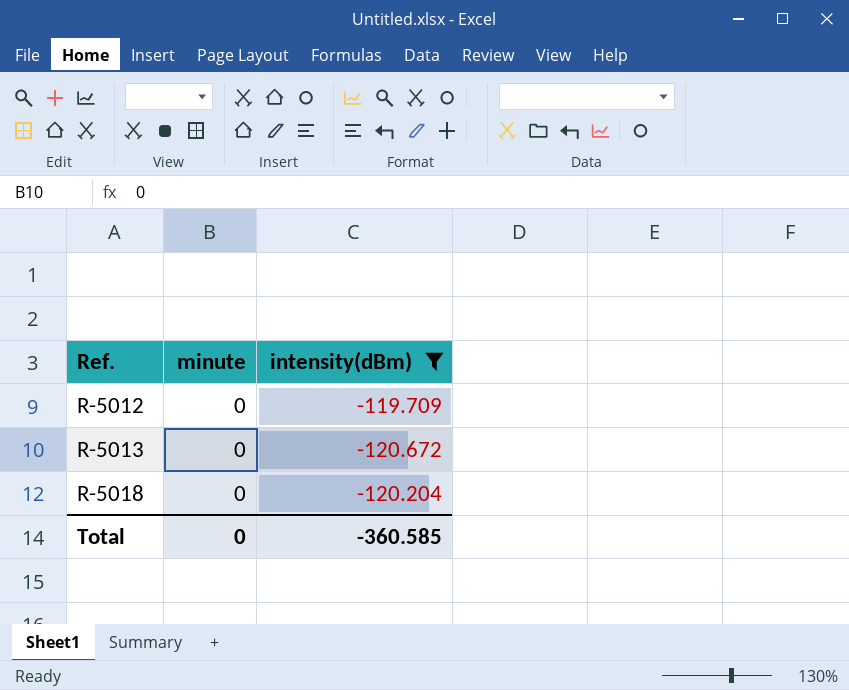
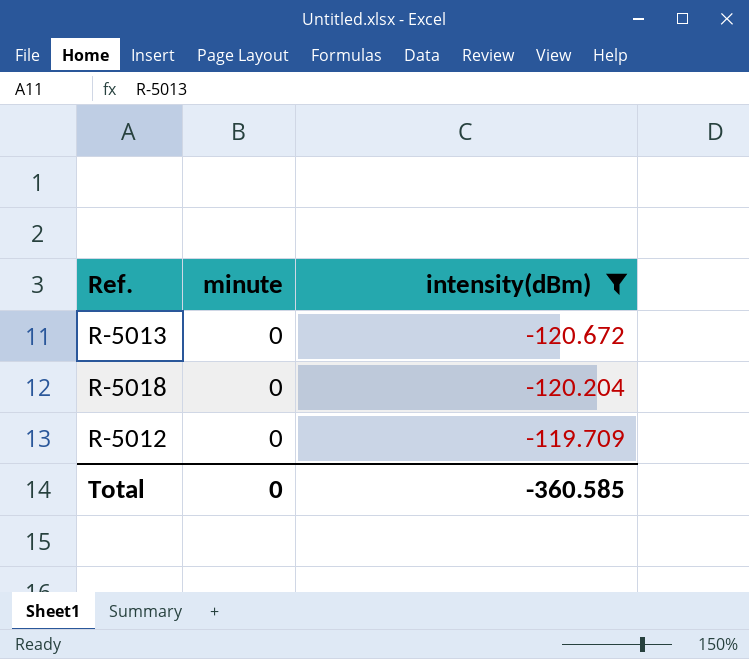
row order: Ref. ascending -> intensity(dBm) ascending

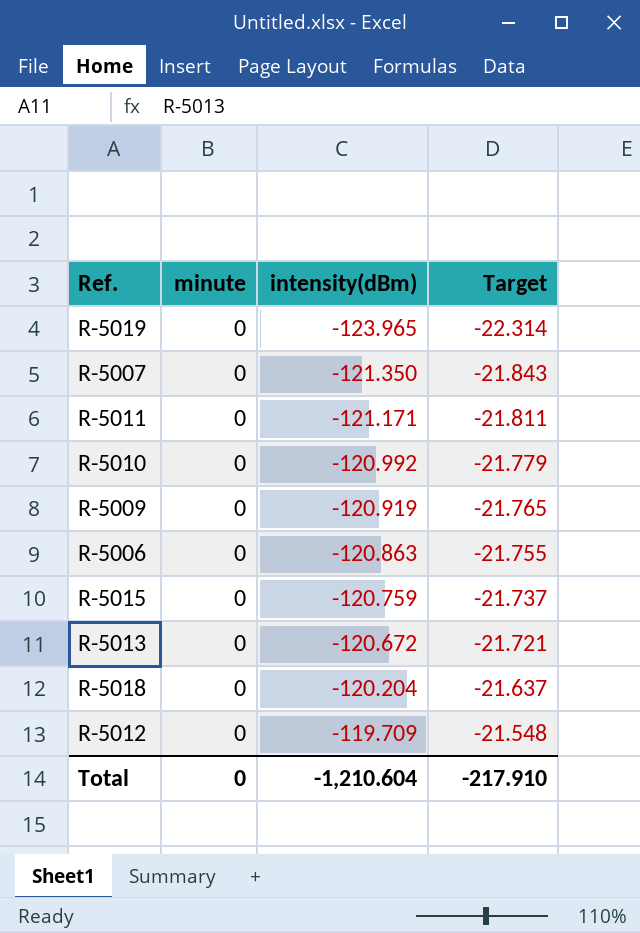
filter: intensity(dBm) >= -120.672 -> none
column Target | formula: none -> [intensity(dBm)] * 0.18
Total | intensity(dBm): -360.585 -> -1,210.604

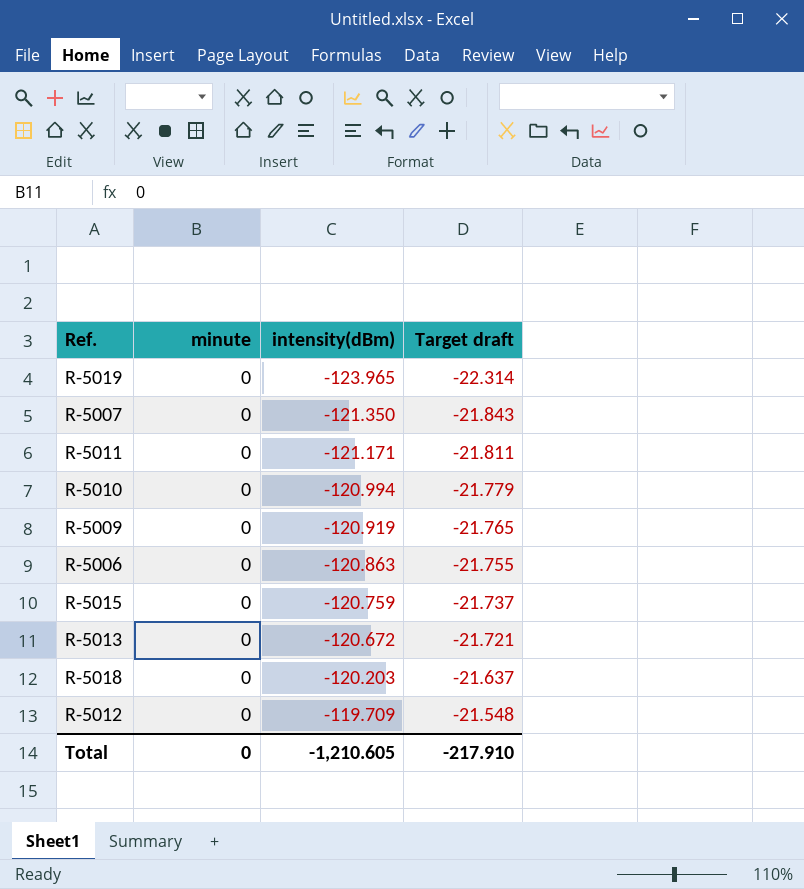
column name: Target -> Target draft
R-5010 | intensity(dBm): -120.992 -> -120.994
R-5018 | intensity(dBm): -120.204 -> -120.203
Total | intensity(dBm): -1,210.604 -> -1,210.605

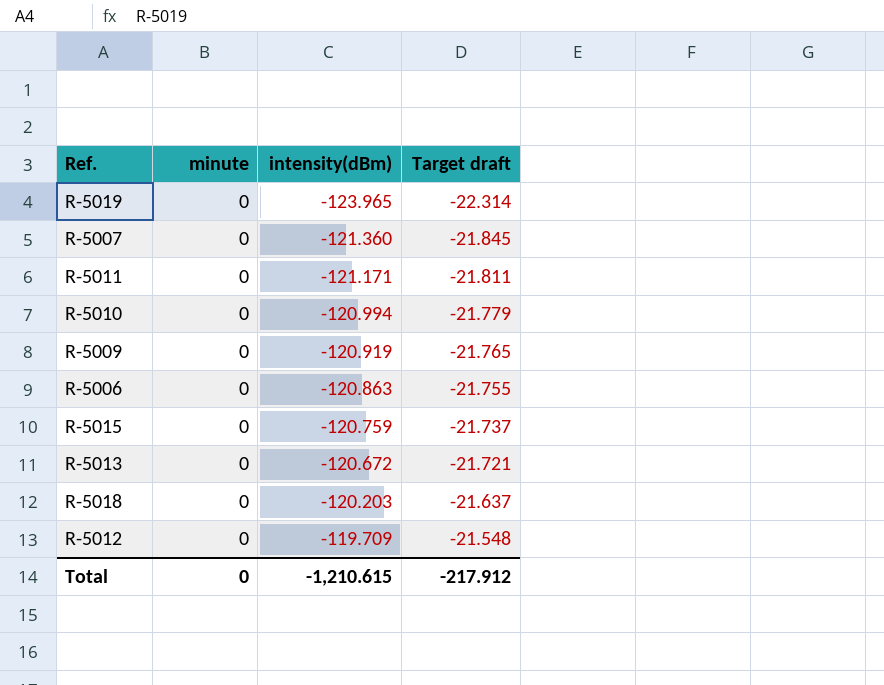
R-5007 | intensity(dBm): -121.350 -> -121.360
R-5007 | Target draft: -21.843 -> -21.845
Total | intensity(dBm): -1,210.605 -> -1,210.615
Total | Target draft: -217.910 -> -217.912

